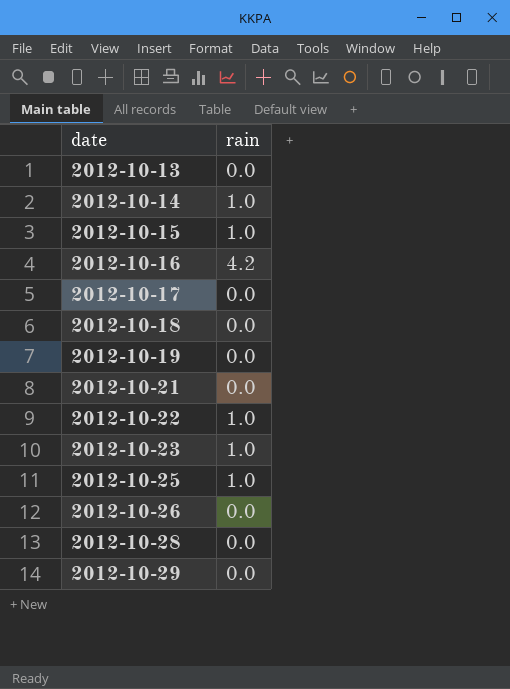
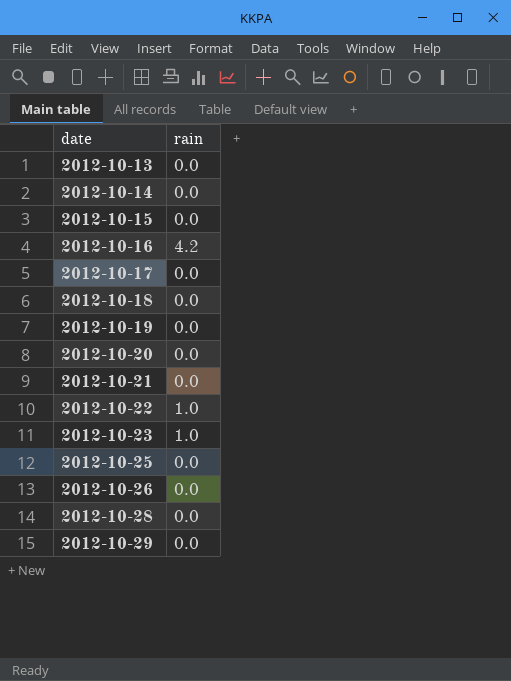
2012-10-14 | rain: 1.0 -> 0.0
2012-10-15 | rain: 1.0 -> 0.0
row 2012-10-20: none -> 0.0
2012-10-25 | rain: 1.0 -> 0.0

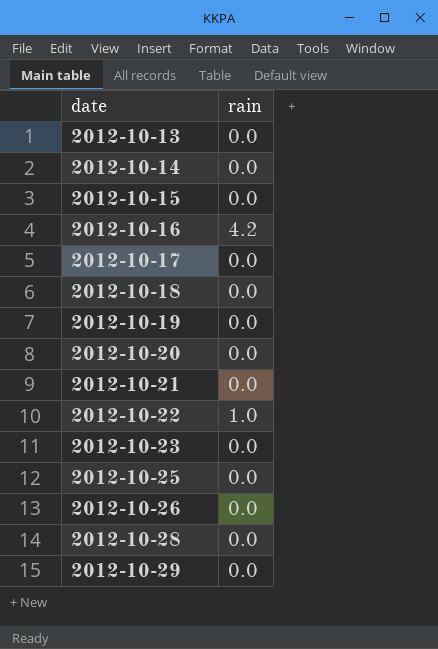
2012-10-23 | rain: 1.0 -> 0.0

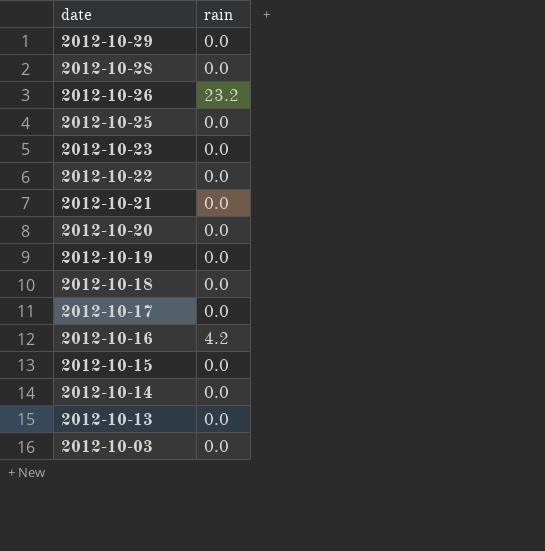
row order: date ascending -> date descending
2012-10-26 | rain: 0.0 -> 23.2
2012-10-22 | rain: 1.0 -> 0.0
row 2012-10-03: none -> 0.0

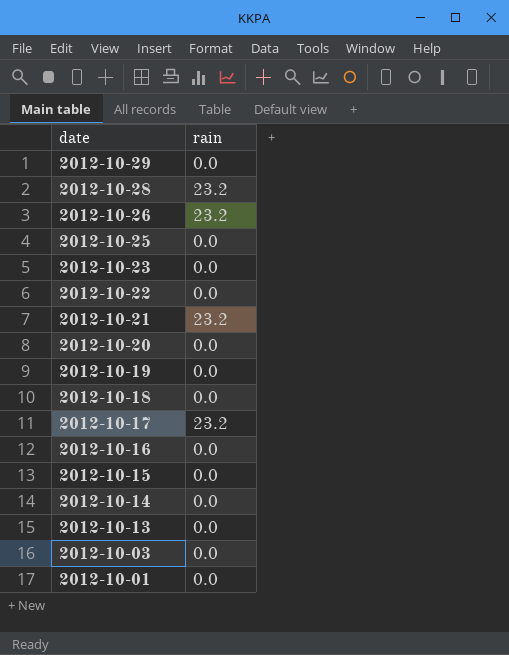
2012-10-28 | rain: 0.0 -> 23.2
2012-10-21 | rain: 0.0 -> 23.2
2012-10-17 | rain: 0.0 -> 23.2
2012-10-16 | rain: 4.2 -> 0.0
row 2012-10-01: none -> 0.0

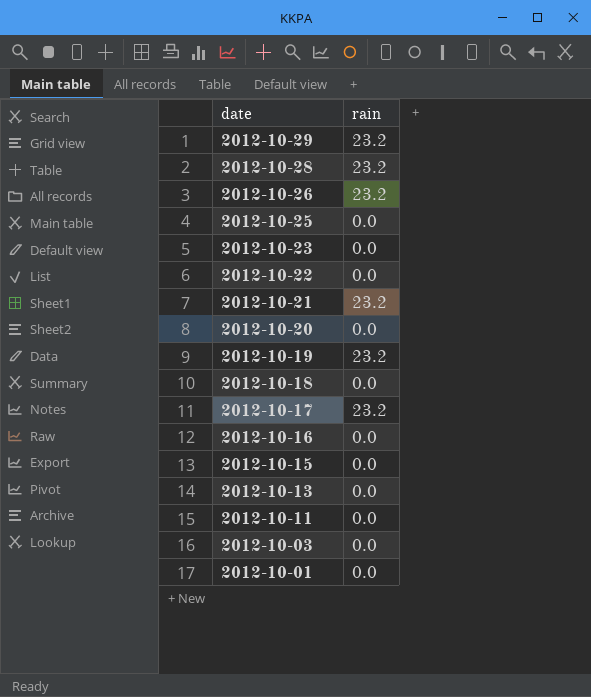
row 2012-10-14: 0.0 -> none
2012-10-29 | rain: 0.0 -> 23.2
2012-10-19 | rain: 0.0 -> 23.2
row 2012-10-11: none -> 0.0

